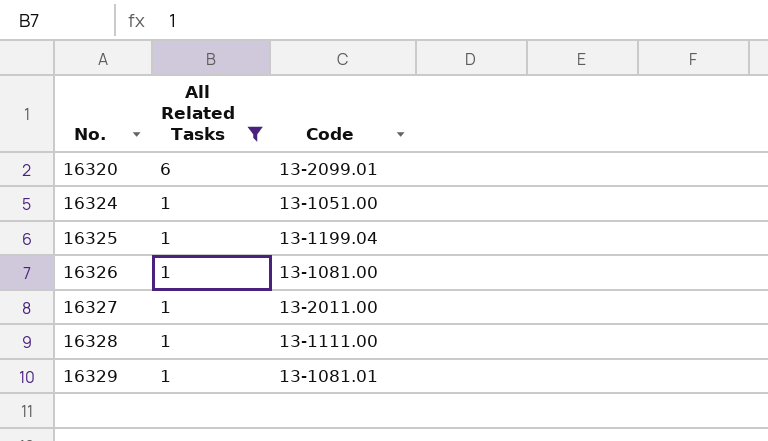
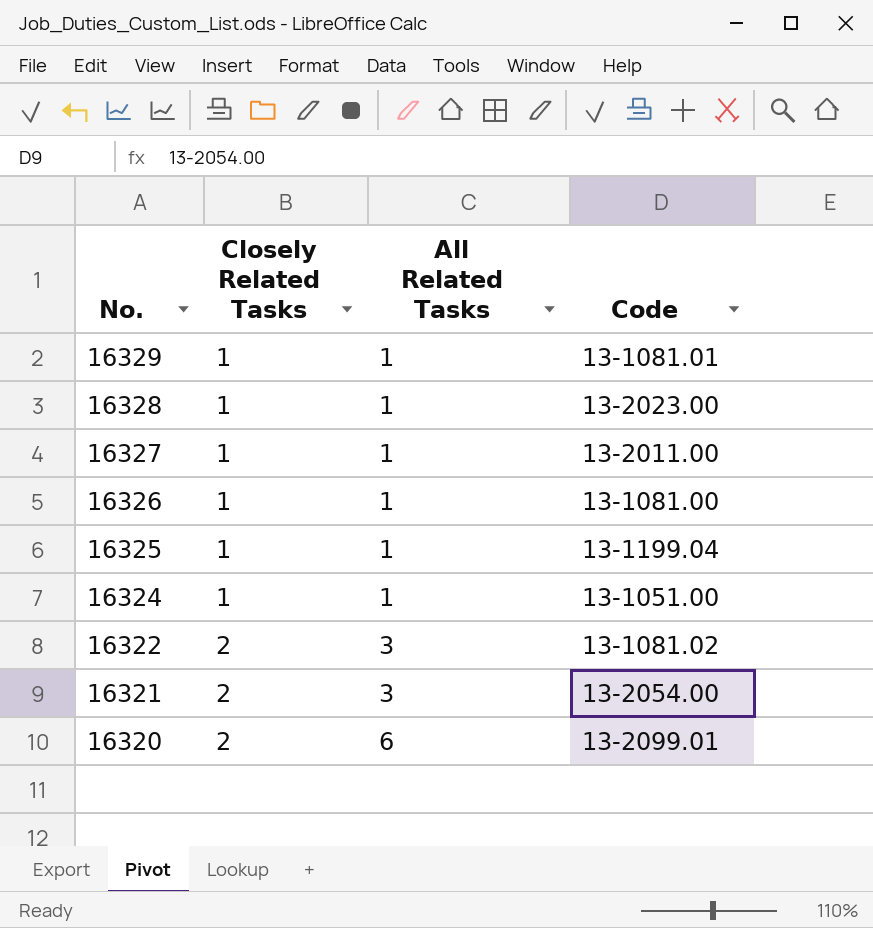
filter: All Related Tasks != 3 -> none
row order: No. ascending -> No. descending
column Closely Related Tasks | position: none -> 2
16328 | Code: 13-1111.00 -> 13-2023.00

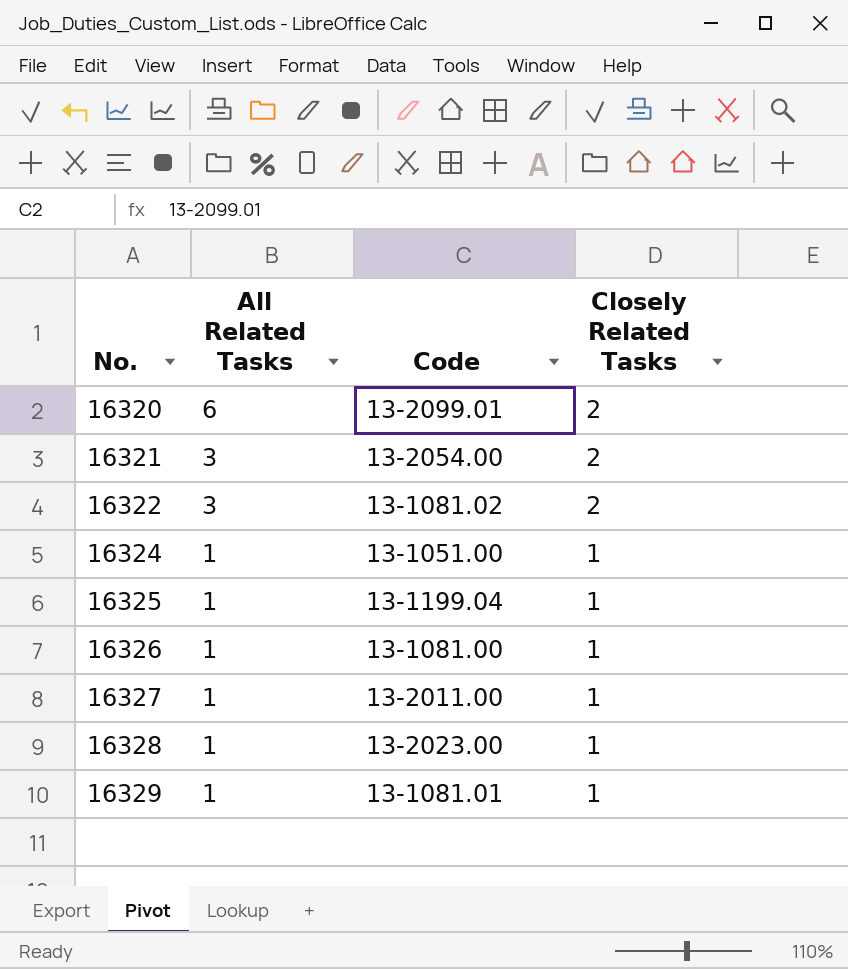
row order: No. descending -> No. ascending
column Closely Related Tasks | position: 2 -> 4

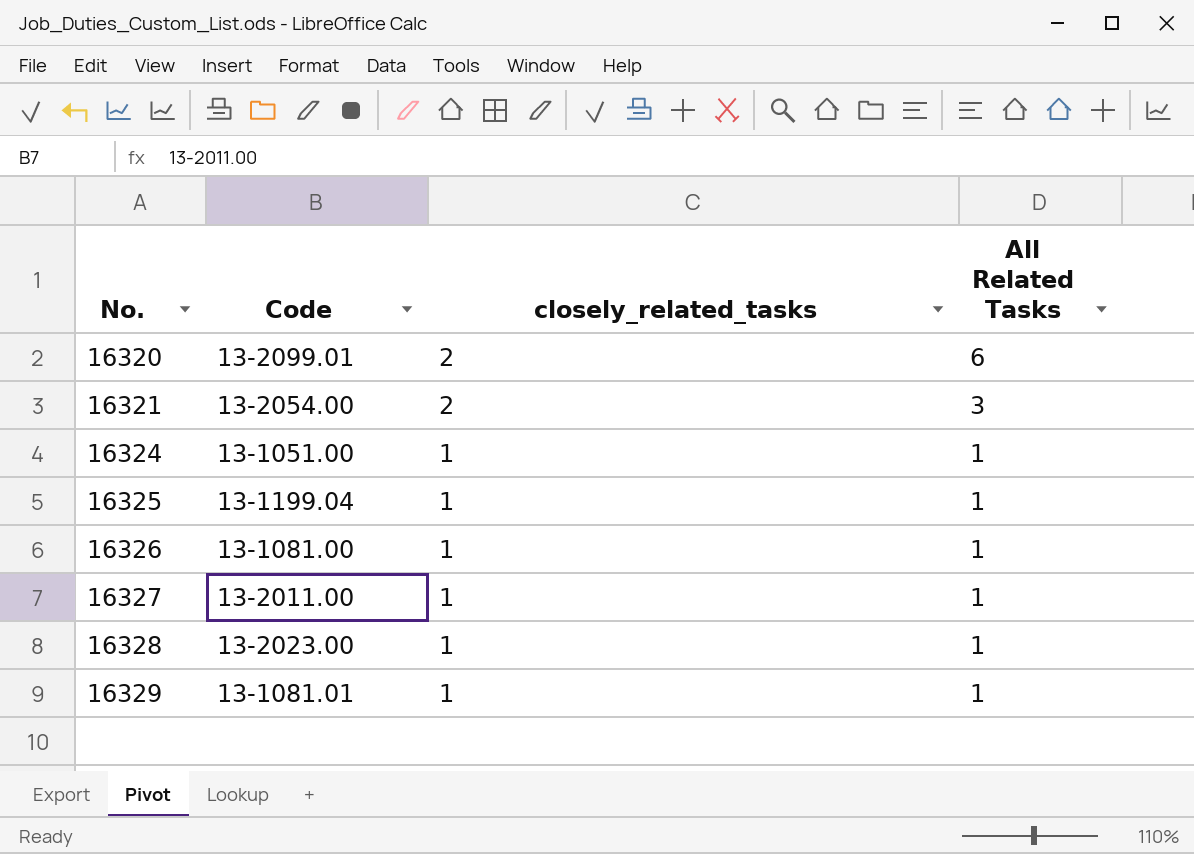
column name: Closely Related Tasks -> closely_related_tasks
column All Related Tasks | position: 2 -> 4
row 16322: 3 | 13-1081.02 | 2 -> none

